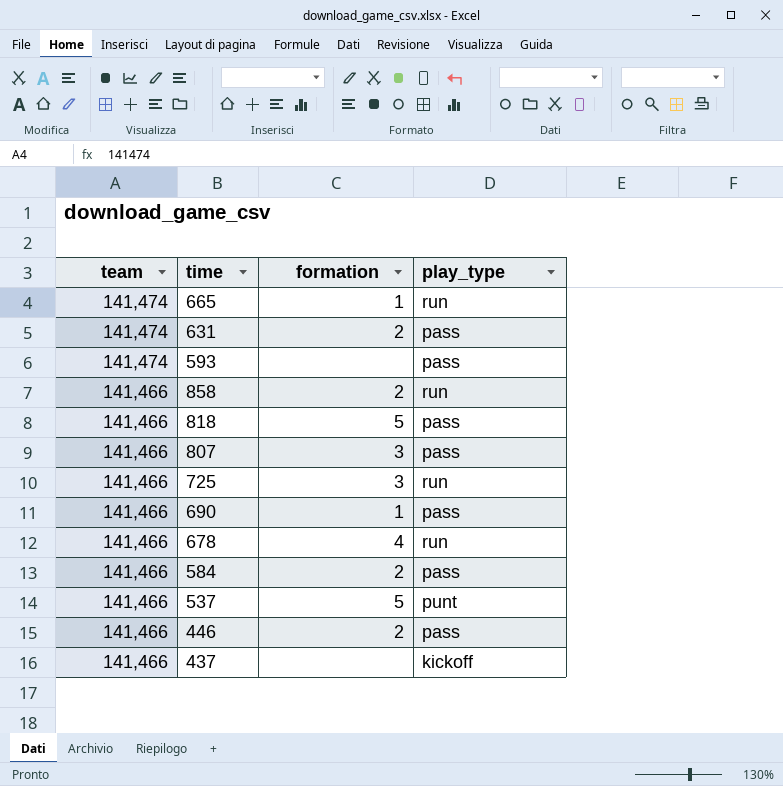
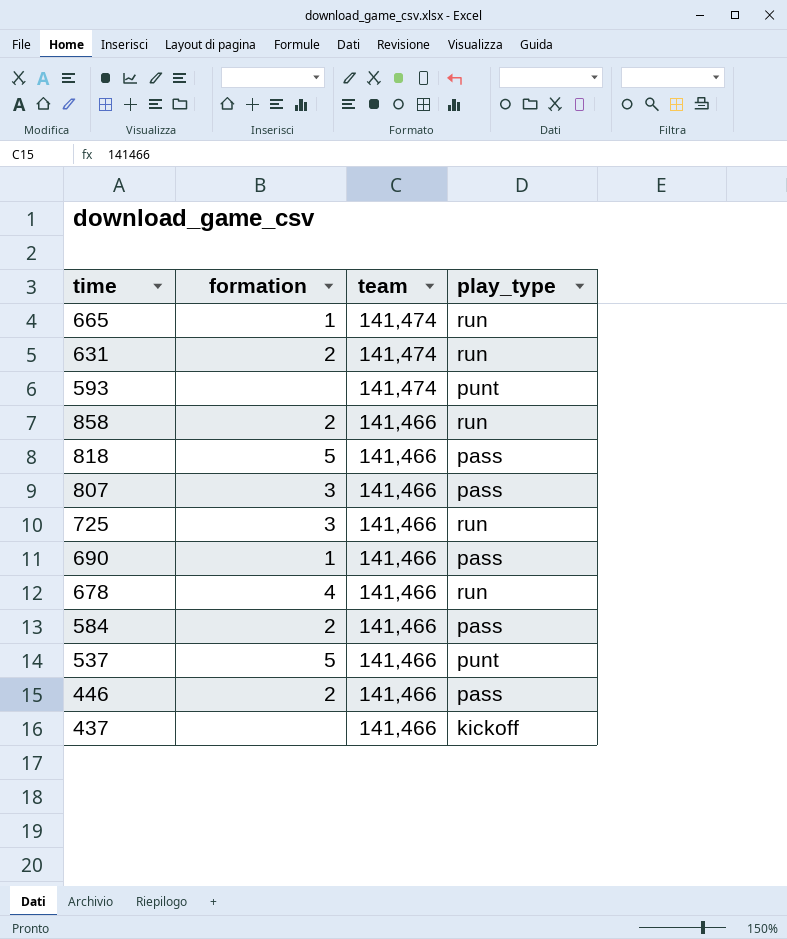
column team | position: 1 -> 3
631 | play_type: pass -> run
593 | play_type: pass -> punt

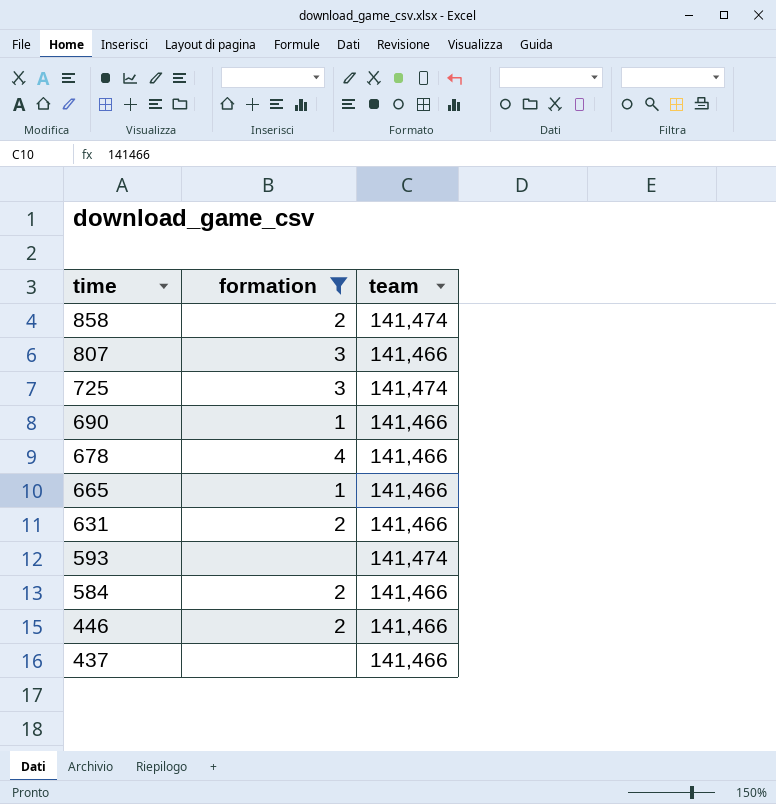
filter: none -> formation != 5
row order: team descending -> time descending
column play_type | position: 4 -> none
858 | team: 141,466 -> 141,474
725 | team: 141,466 -> 141,474
665 | team: 141,474 -> 141,466
631 | team: 141,474 -> 141,466

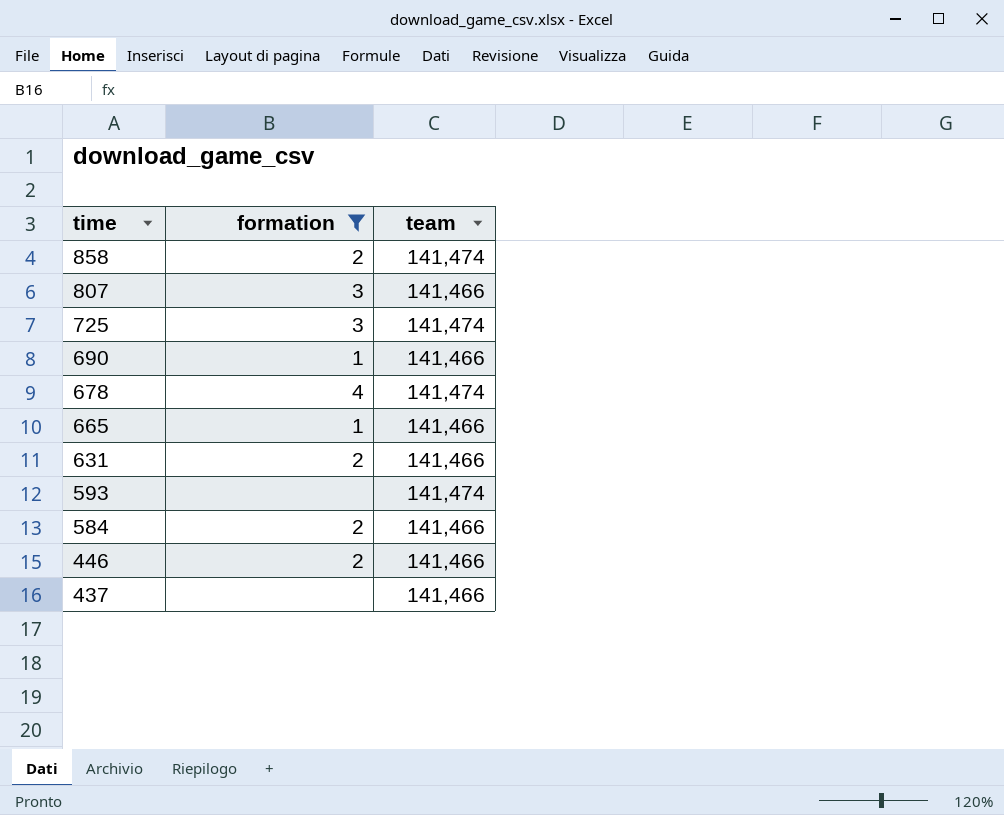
678 | team: 141,466 -> 141,474

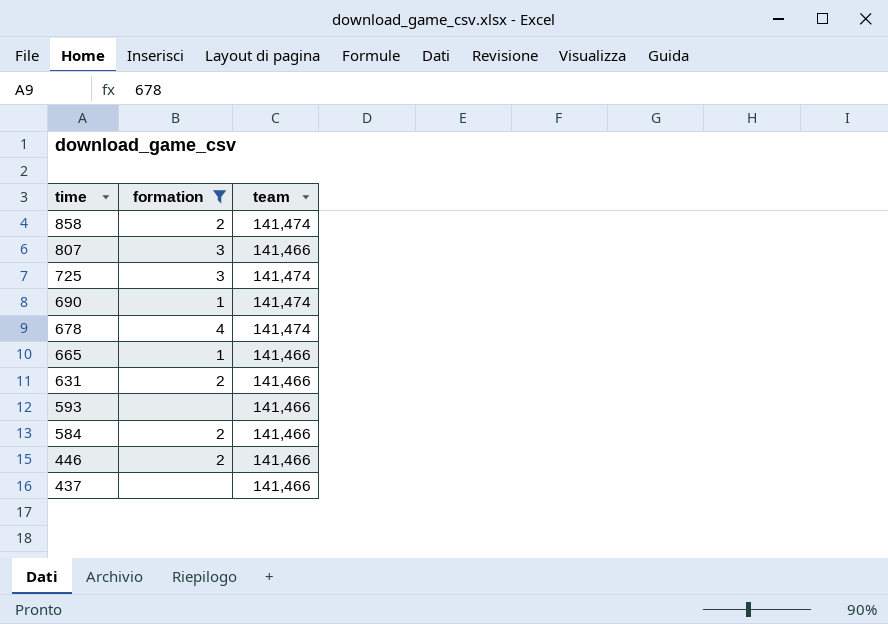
690 | team: 141,466 -> 141,474
593 | team: 141,474 -> 141,466

